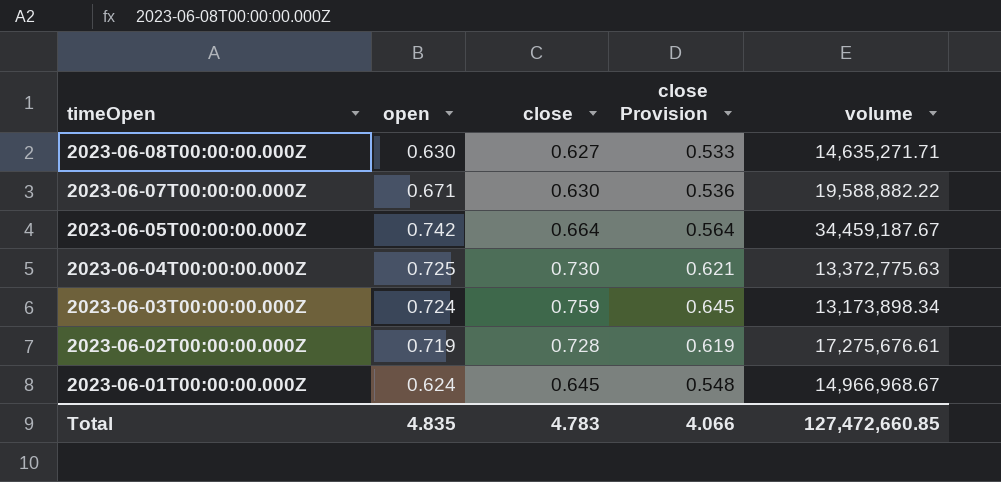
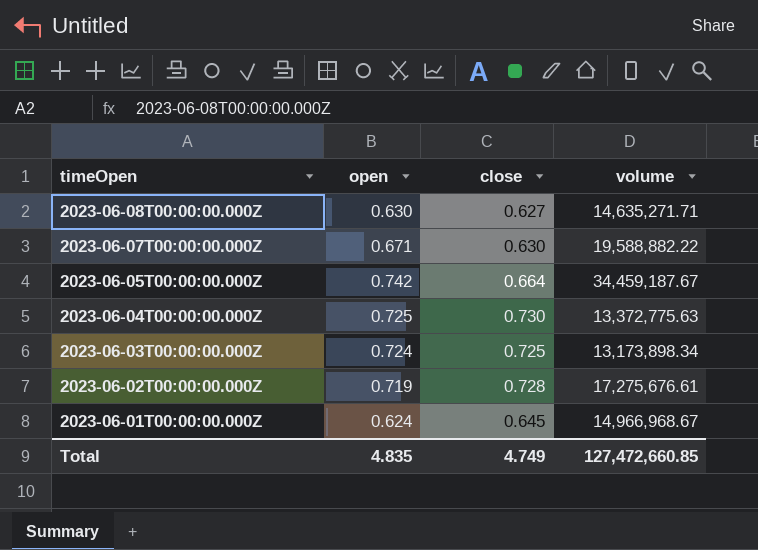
column close Provision | formula: [close] * 0.85 -> none
2023-06-03T00:00:00.000Z | close: 0.759 -> 0.725
Total | close: 4.783 -> 4.749

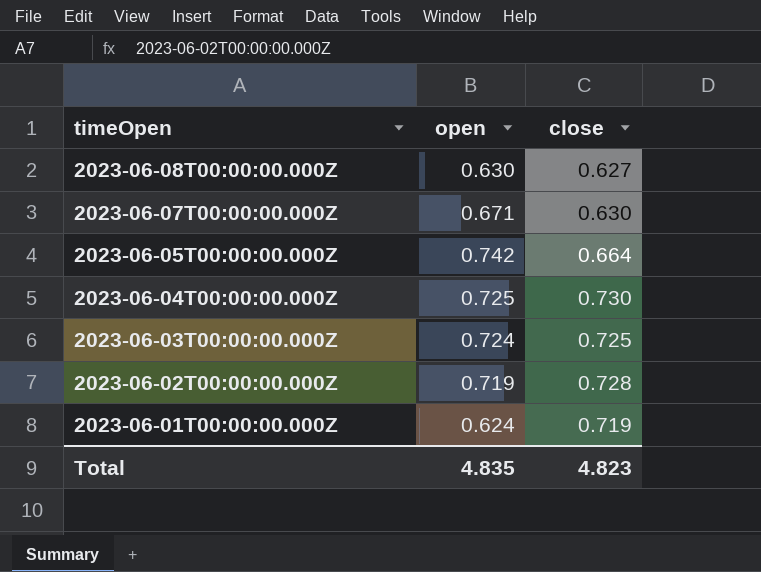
column volume | position: 4 -> none
2023-06-01T00:00:00.000Z | close: 0.645 -> 0.719
Total | close: 4.749 -> 4.823

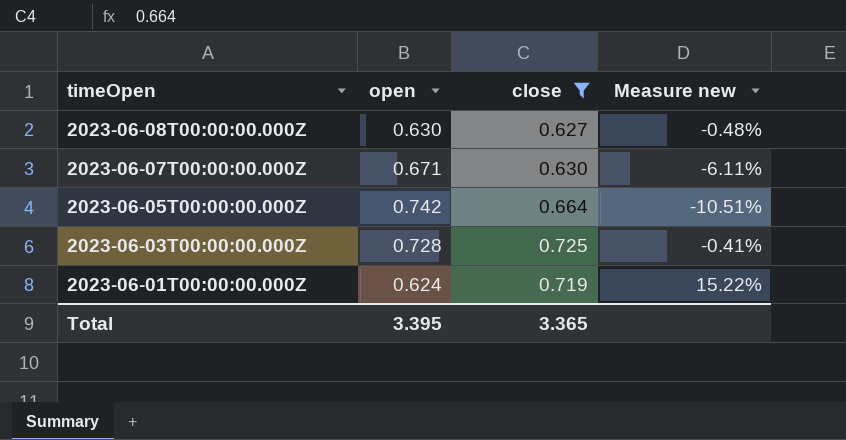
filter: none -> close <= 0.725
column Measure new | formula: none -> ([close] - [open]) / [open]
2023-06-03T00:00:00.000Z | open: 0.724 -> 0.728
Total | open: 4.835 -> 3.395
Total | close: 4.823 -> 3.365

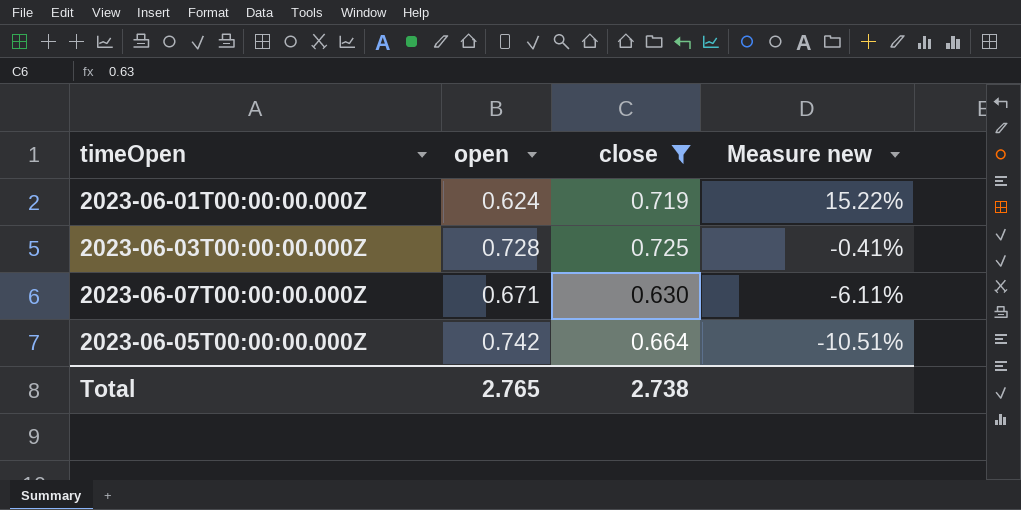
row order: timeOpen descending -> Measure new descending
row 2023-06-08T00:00:00.000Z: 0.630 | 0.627 | -0.48% -> none
Total | open: 3.395 -> 2.765
Total | close: 3.365 -> 2.738

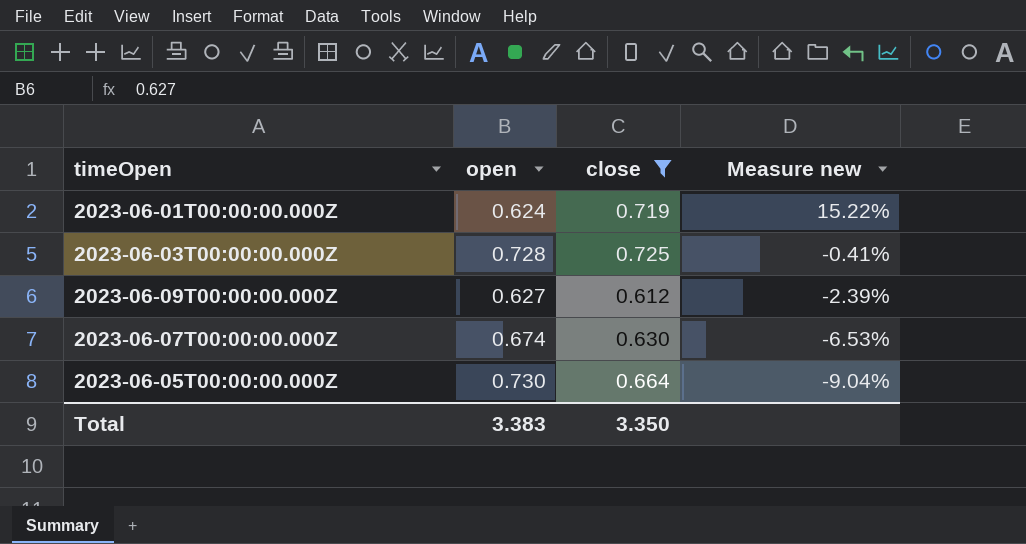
row 2023-06-09T00:00:00.000Z: none -> 0.627 | 0.612 | -2.39%
2023-06-07T00:00:00.000Z | open: 0.671 -> 0.674
2023-06-07T00:00:00.000Z | Measure new: -6.11% -> -6.53%
2023-06-05T00:00:00.000Z | open: 0.742 -> 0.730
2023-06-05T00:00:00.000Z | Measure new: -10.51% -> -9.04%
Total | open: 2.765 -> 3.383
Total | close: 2.738 -> 3.350

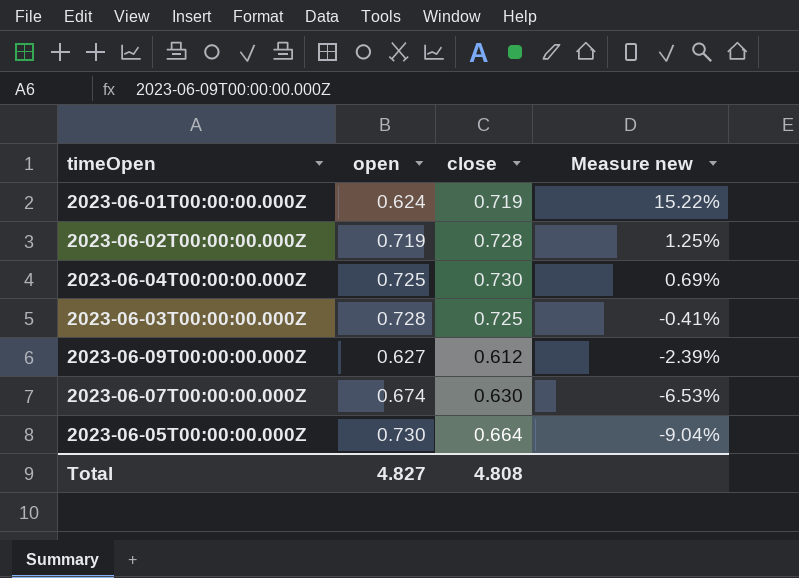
filter: close <= 0.725 -> none
Total | open: 3.383 -> 4.827
Total | close: 3.350 -> 4.808

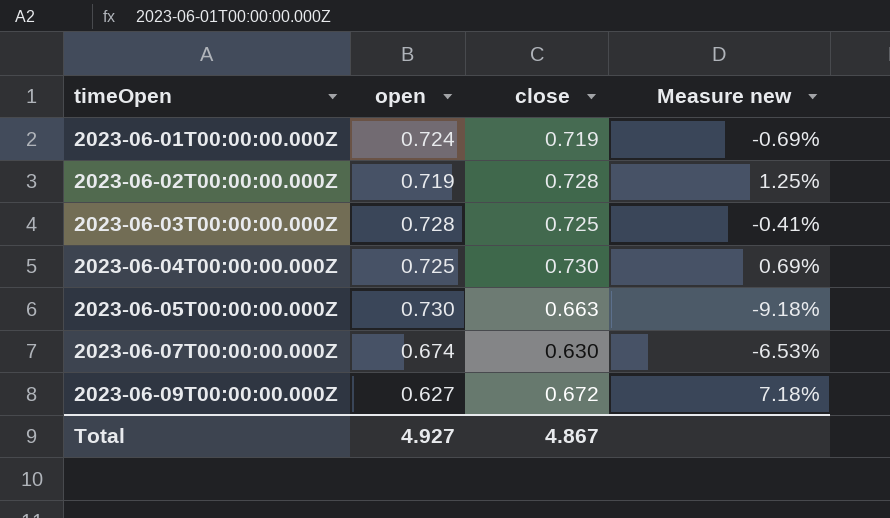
row order: Measure new descending -> timeOpen ascending
2023-06-01T00:00:00.000Z | open: 0.624 -> 0.724
2023-06-01T00:00:00.000Z | Measure new: 15.22% -> -0.69%
2023-06-05T00:00:00.000Z | close: 0.664 -> 0.663
2023-06-05T00:00:00.000Z | Measure new: -9.04% -> -9.18%
2023-06-09T00:00:00.000Z | close: 0.612 -> 0.672
2023-06-09T00:00:00.000Z | Measure new: -2.39% -> 7.18%
Total | open: 4.827 -> 4.927
Total | close: 4.808 -> 4.867

